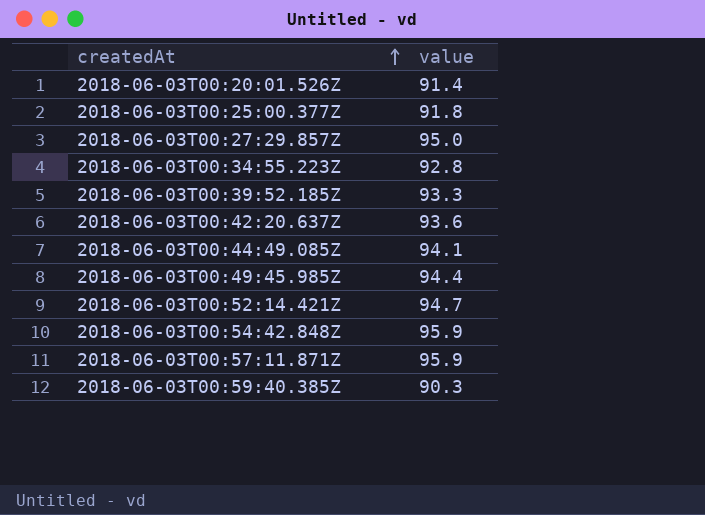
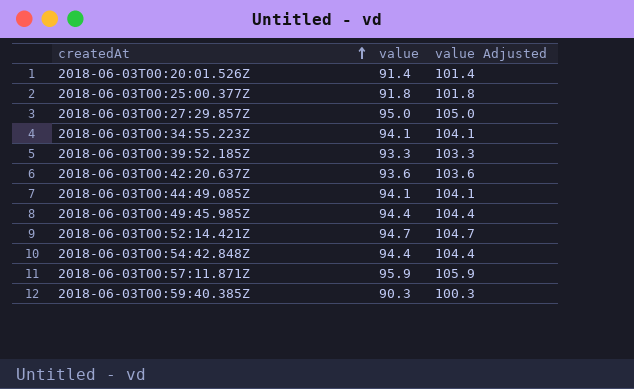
column value Adjusted | formula: none -> [value] + 10
2018-06-03T00:34:55.223Z | value: 92.8 -> 94.1
2018-06-03T00:54:42.848Z | value: 95.9 -> 94.4

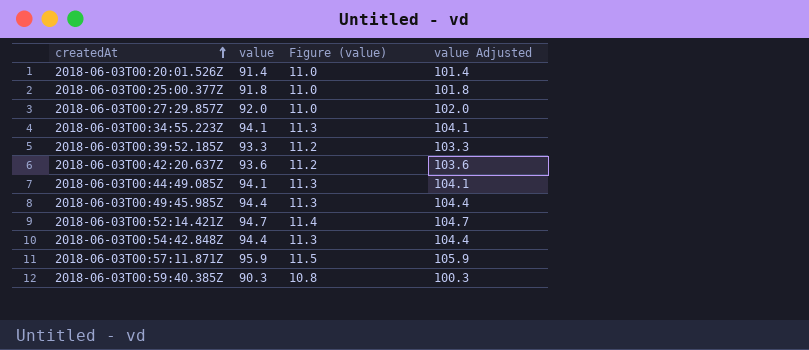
column Figure (value) | formula: none -> [value] * 0.12
2018-06-03T00:27:29.857Z | value: 95.0 -> 92.0
2018-06-03T00:27:29.857Z | value Adjusted: 105.0 -> 102.0

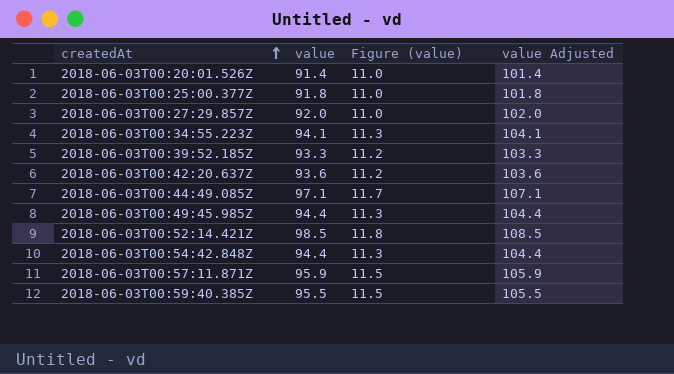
2018-06-03T00:44:49.085Z | value: 94.1 -> 97.1
2018-06-03T00:44:49.085Z | Figure (value): 11.3 -> 11.7
2018-06-03T00:44:49.085Z | value Adjusted: 104.1 -> 107.1
2018-06-03T00:52:14.421Z | value: 94.7 -> 98.5
2018-06-03T00:52:14.421Z | Figure (value): 11.4 -> 11.8
2018-06-03T00:52:14.421Z | value Adjusted: 104.7 -> 108.5
2018-06-03T00:59:40.385Z | value: 90.3 -> 95.5
2018-06-03T00:59:40.385Z | Figure (value): 10.8 -> 11.5
2018-06-03T00:59:40.385Z | value Adjusted: 100.3 -> 105.5

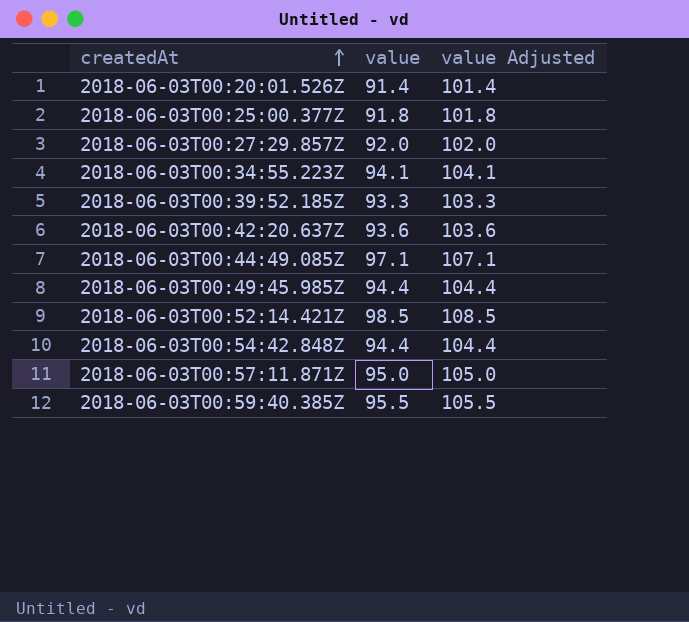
column Figure (value) | formula: [value] * 0.12 -> none
2018-06-03T00:57:11.871Z | value: 95.9 -> 95.0
2018-06-03T00:57:11.871Z | value Adjusted: 105.9 -> 105.0

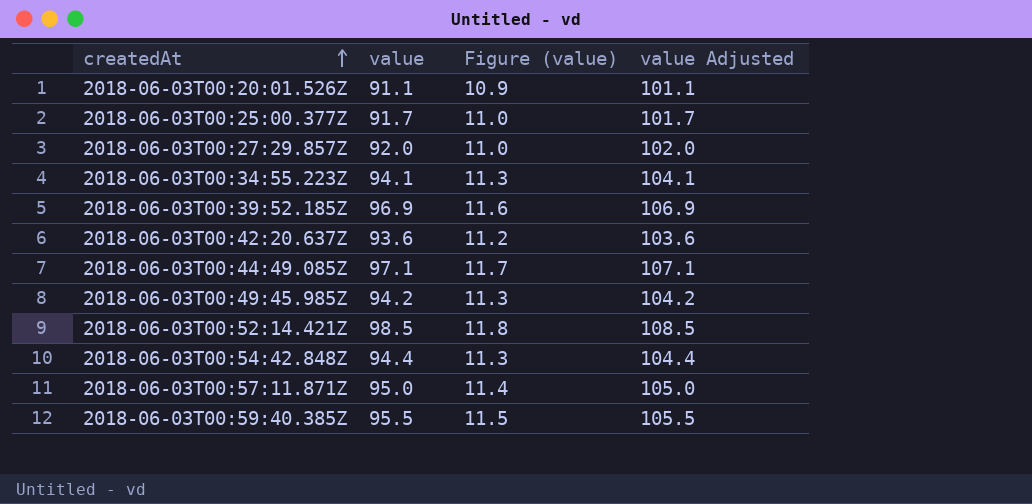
column Figure (value) | formula: none -> [value] * 0.12
2018-06-03T00:20:01.526Z | value: 91.4 -> 91.1
2018-06-03T00:20:01.526Z | value Adjusted: 101.4 -> 101.1
2018-06-03T00:25:00.377Z | value: 91.8 -> 91.7
2018-06-03T00:25:00.377Z | value Adjusted: 101.8 -> 101.7
2018-06-03T00:39:52.185Z | value: 93.3 -> 96.9
2018-06-03T00:39:52.185Z | value Adjusted: 103.3 -> 106.9
2018-06-03T00:49:45.985Z | value: 94.4 -> 94.2
2018-06-03T00:49:45.985Z | value Adjusted: 104.4 -> 104.2

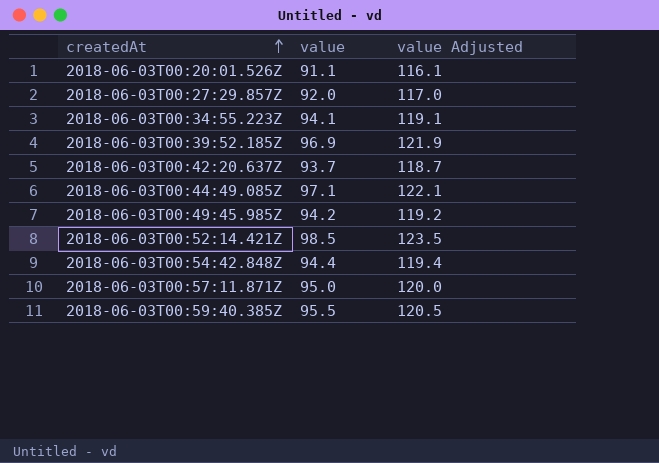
column Figure (value) | formula: [value] * 0.12 -> none
column value Adjusted | formula: [value] + 10 -> [value] + 25
row 2018-06-03T00:25:00.377Z: 91.7 | 11.0 | 101.7 -> none
2018-06-03T00:42:20.637Z | value: 93.6 -> 93.7

